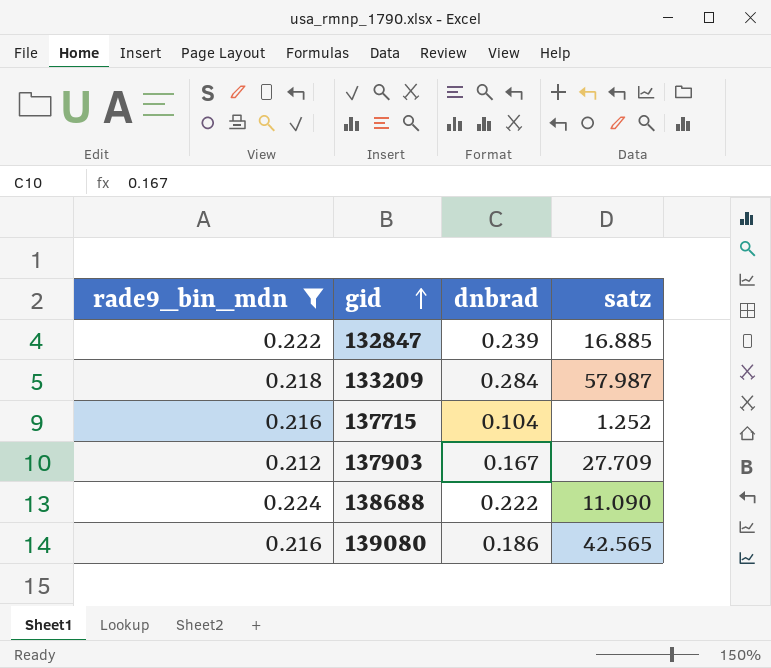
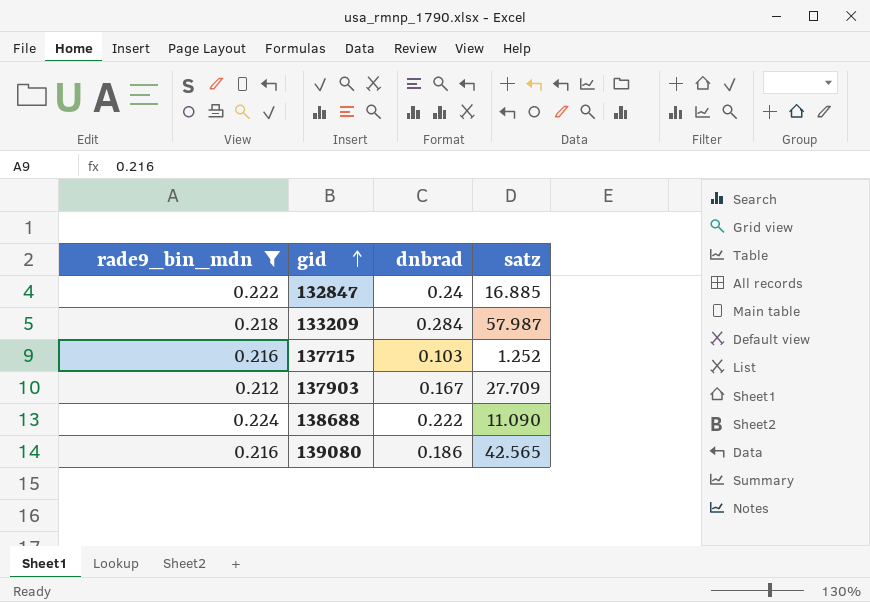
132847 | dnbrad: 0.239 -> 0.24
137715 | dnbrad: 0.104 -> 0.103

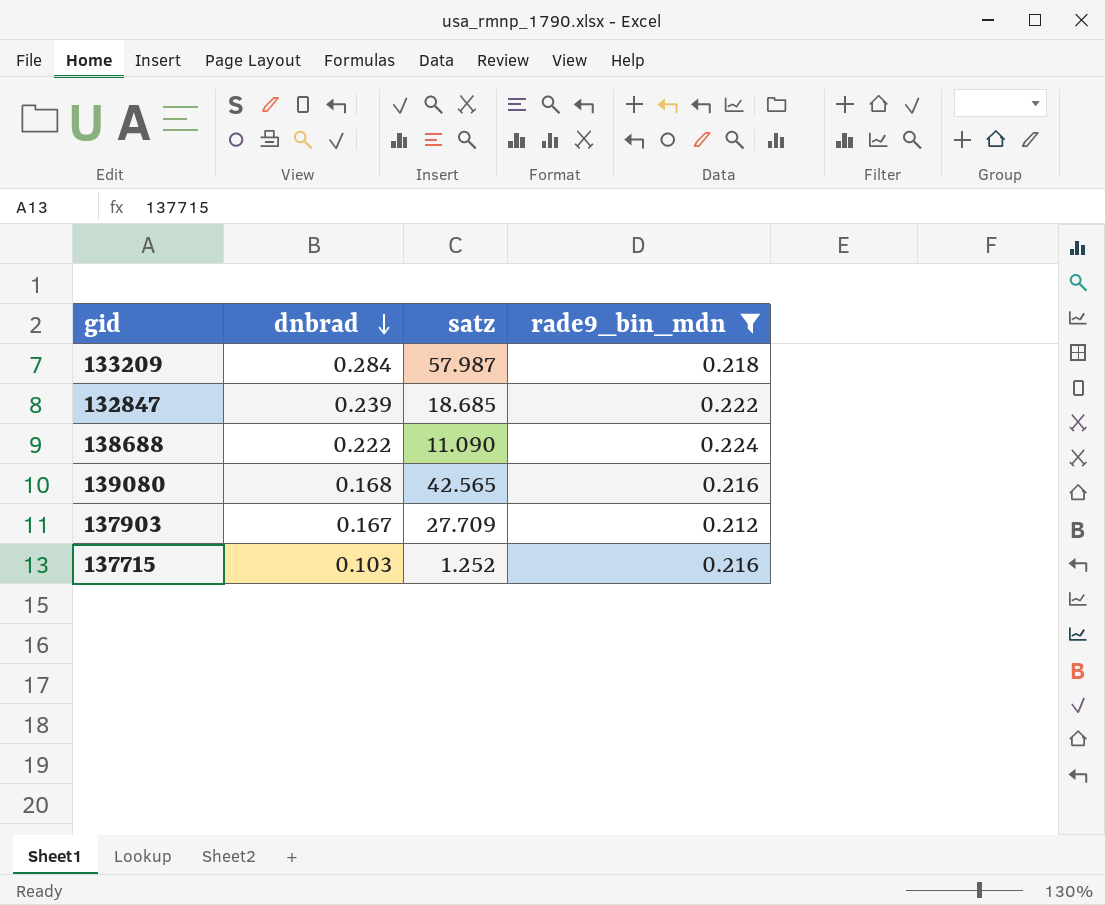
row order: gid ascending -> dnbrad descending
column rade9_bin_mdn | position: 1 -> 4
132847 | dnbrad: 0.24 -> 0.239
132847 | satz: 16.885 -> 18.685
139080 | dnbrad: 0.186 -> 0.168

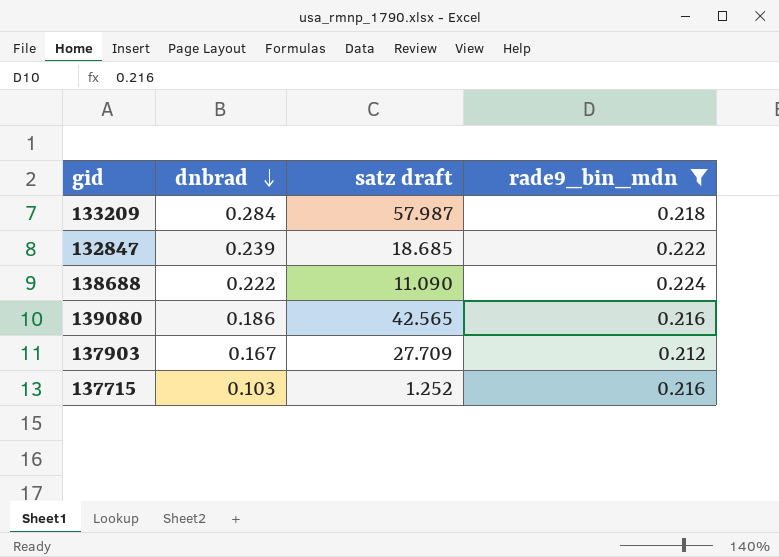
column name: satz -> satz draft
139080 | dnbrad: 0.168 -> 0.186

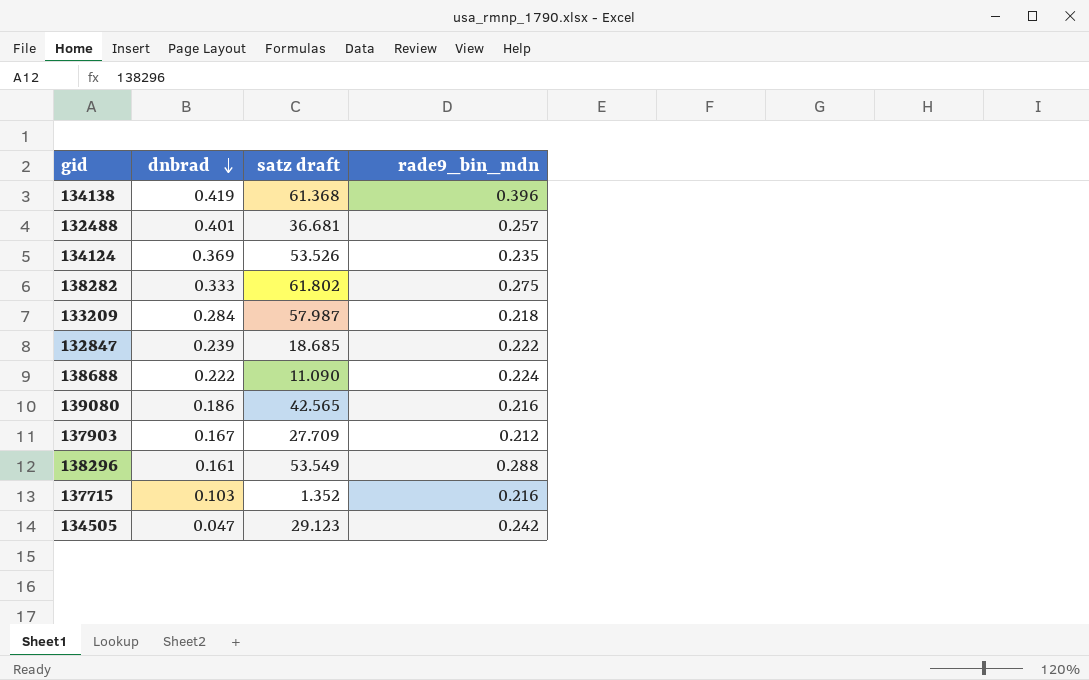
filter: rade9_bin_mdn <= 0.224 -> none
137715 | satz draft: 1.252 -> 1.352

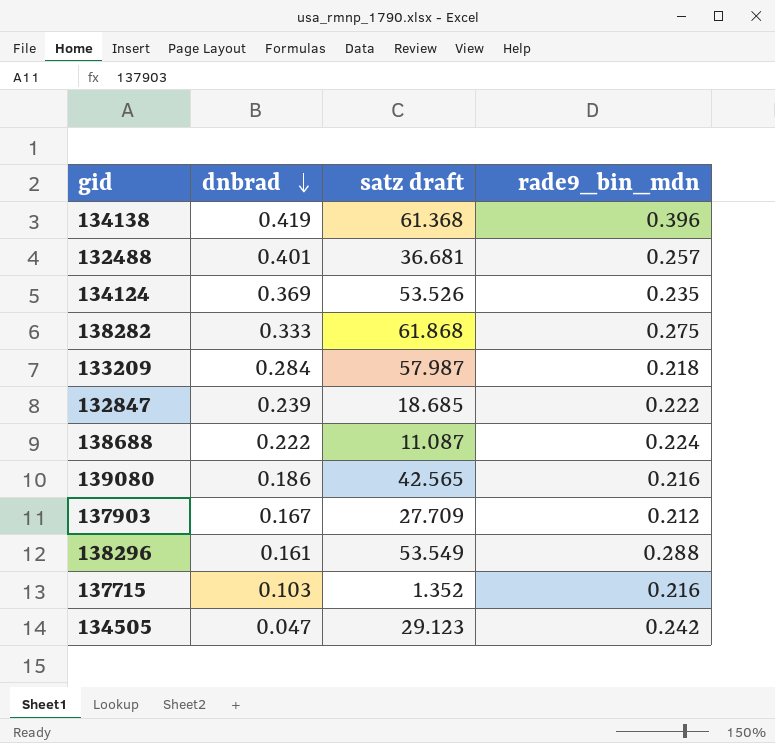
138282 | satz draft: 61.802 -> 61.868
138688 | satz draft: 11.090 -> 11.087

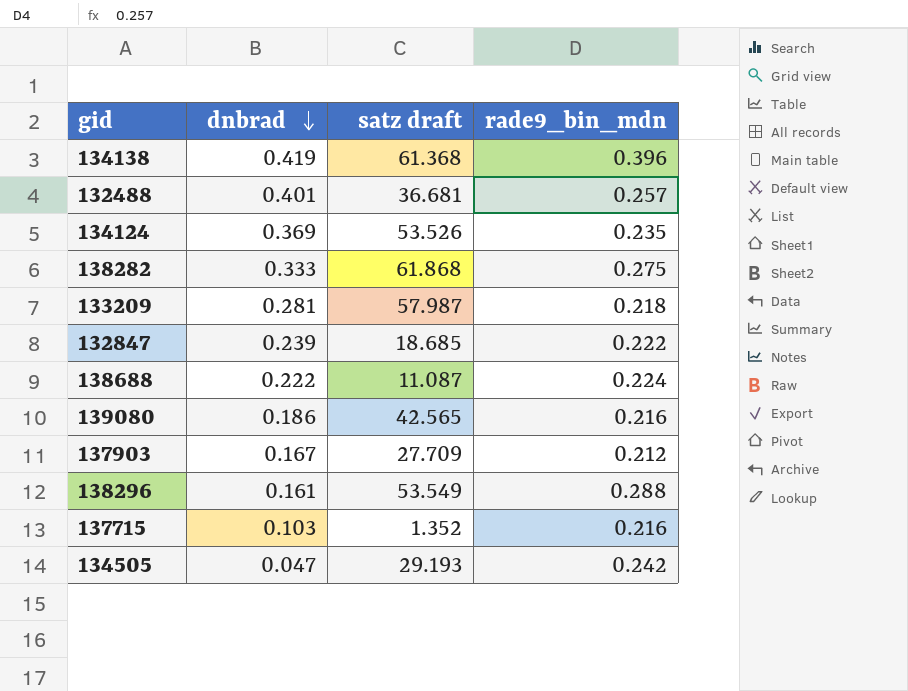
133209 | dnbrad: 0.284 -> 0.281
134505 | satz draft: 29.123 -> 29.193

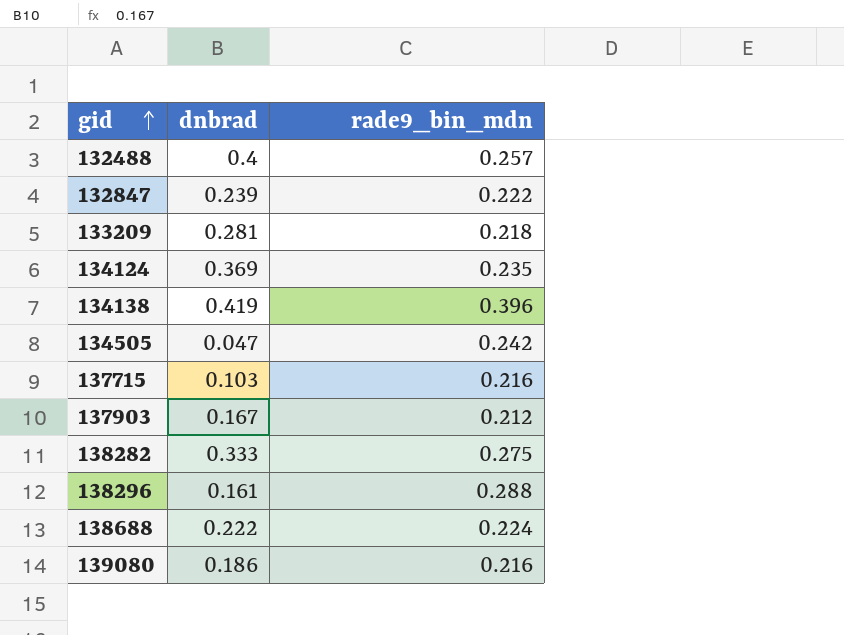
row order: dnbrad descending -> gid ascending
column satz draft | position: 3 -> none
132488 | dnbrad: 0.401 -> 0.4

